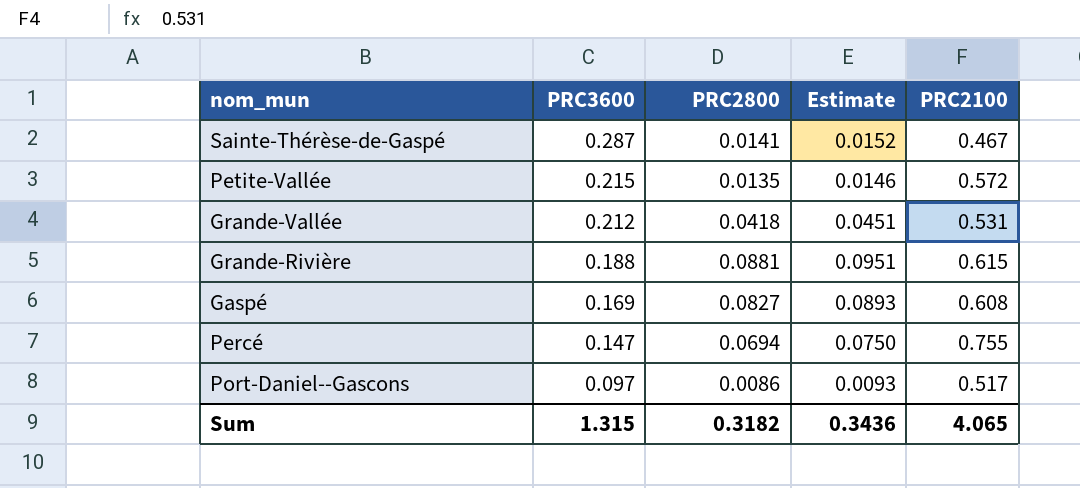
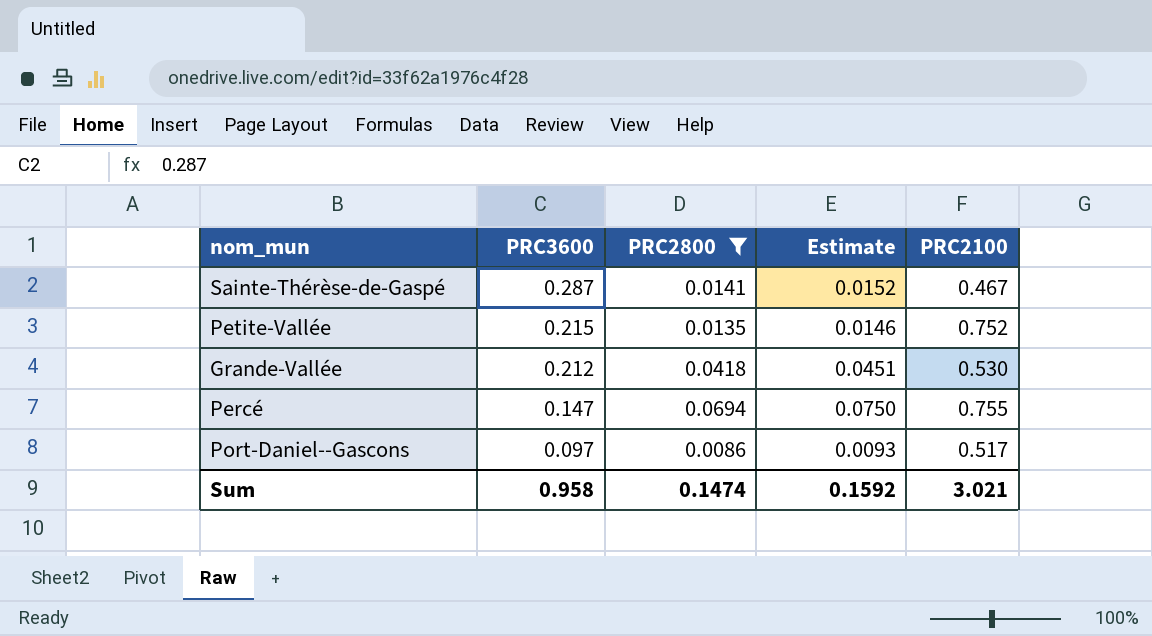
filter: none -> PRC2800 <= 0.0694
Petite-Vallée | PRC2100: 0.572 -> 0.752
Grande-Vallée | PRC2100: 0.531 -> 0.530
Sum | PRC3600: 1.315 -> 0.958
Sum | PRC2800: 0.3182 -> 0.1474
Sum | Estimate: 0.3436 -> 0.1592
Sum | PRC2100: 4.065 -> 3.021

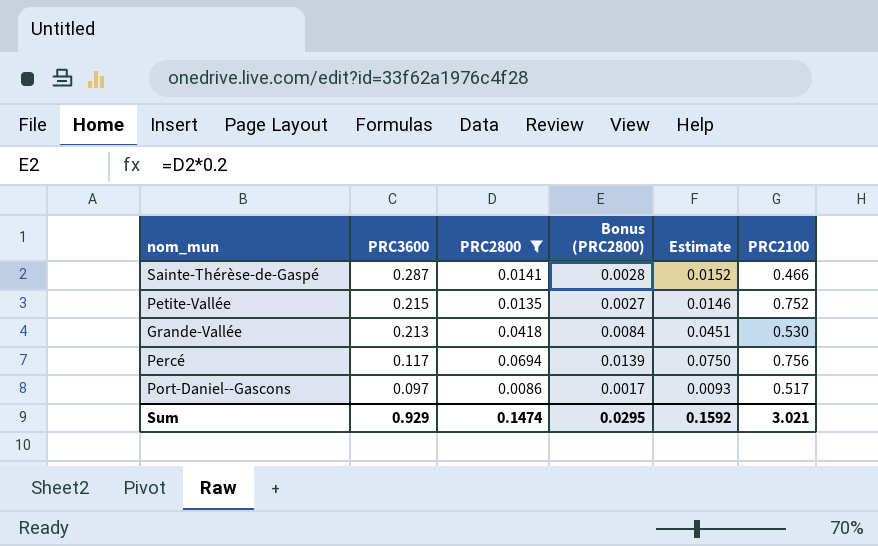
column Bonus (PRC2800) | formula: none -> [PRC2800] * 0.2
Sainte-Thérèse-de-Gaspé | PRC2100: 0.467 -> 0.466
Grande-Vallée | PRC3600: 0.212 -> 0.213
Percé | PRC3600: 0.147 -> 0.117
Percé | PRC2100: 0.755 -> 0.756
Sum | PRC3600: 0.958 -> 0.929

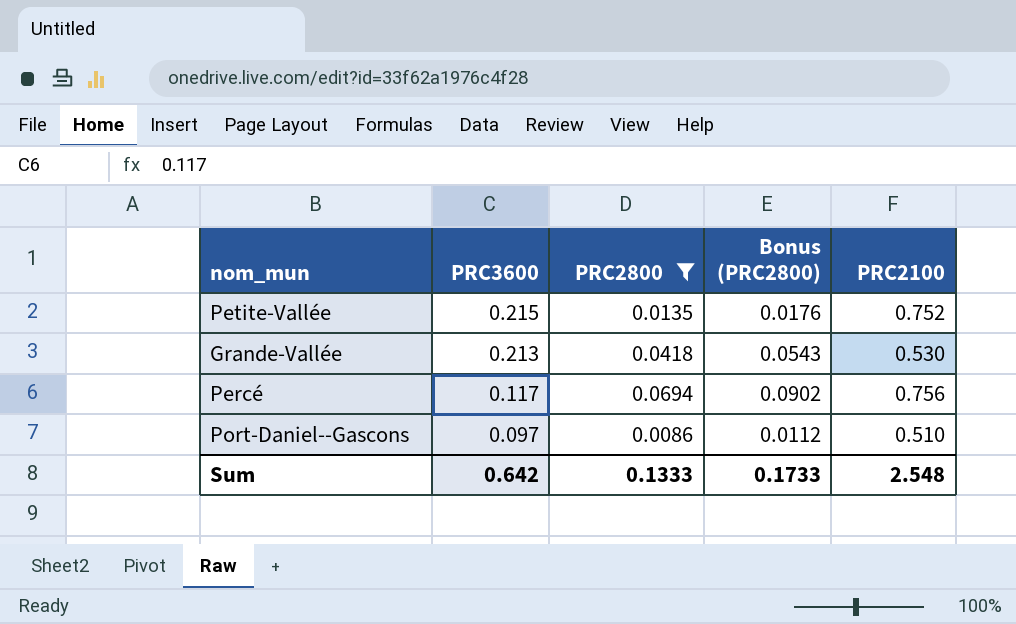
column Estimate | formula: [PRC2800] * 1.08 -> none
column Bonus (PRC2800) | formula: [PRC2800] * 0.2 -> [PRC2800] * 1.3
row Sainte-Thérèse-de-Gaspé: 0.287 | 0.0141 | 0.0028 | 0.0152 | 0.466 -> none
Port-Daniel--Gascons | PRC2100: 0.517 -> 0.510
Sum | PRC3600: 0.929 -> 0.642
Sum | PRC2800: 0.1474 -> 0.1333
Sum | Bonus (PRC2800): 0.0295 -> 0.1733
Sum | PRC2100: 3.021 -> 2.548

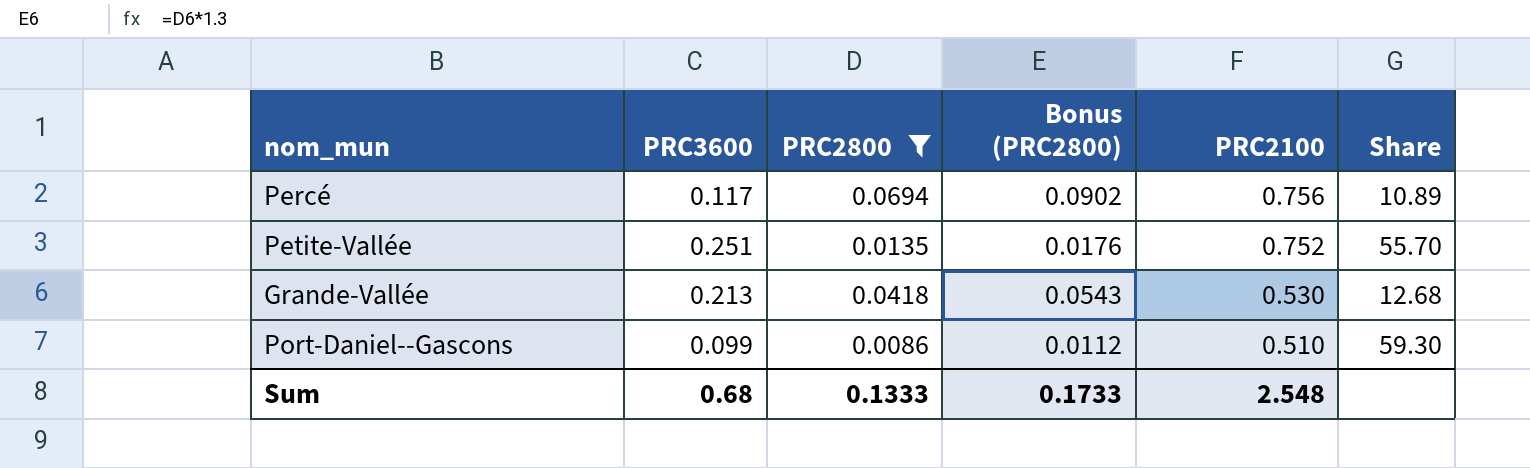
row order: PRC3600 descending -> PRC2100 descending
column Share | formula: none -> [PRC2100] / [PRC2800]
Petite-Vallée | PRC3600: 0.215 -> 0.251
Port-Daniel--Gascons | PRC3600: 0.097 -> 0.099
Sum | PRC3600: 0.642 -> 0.68

